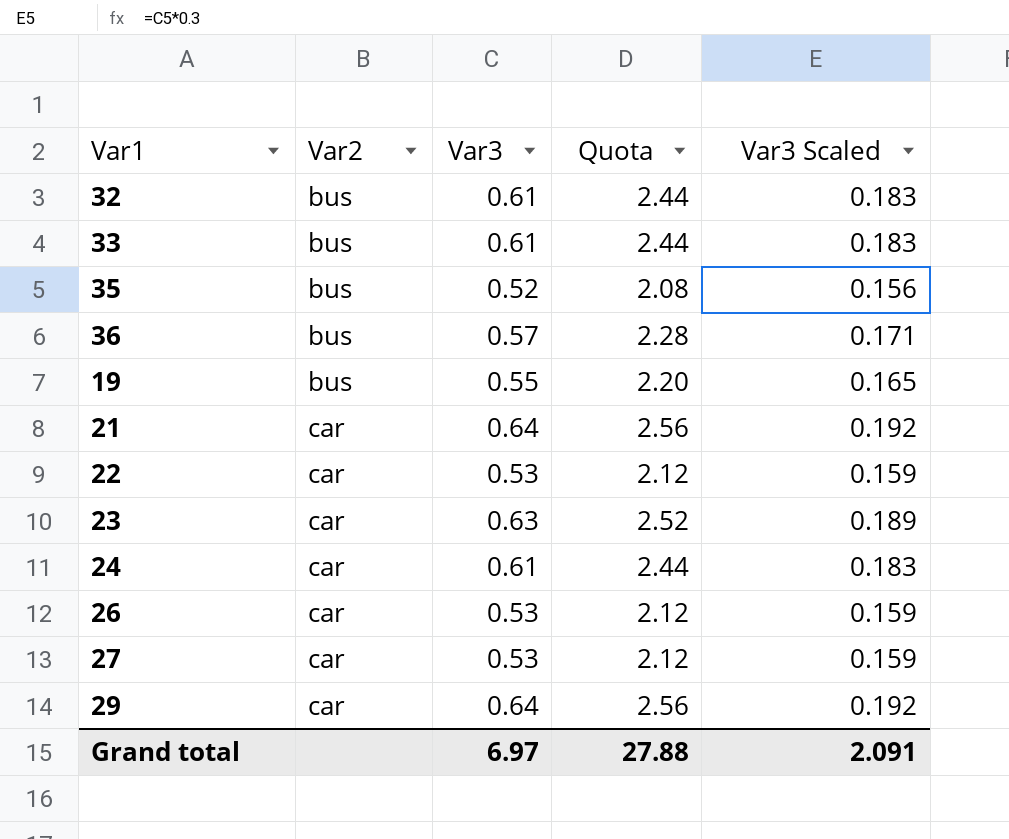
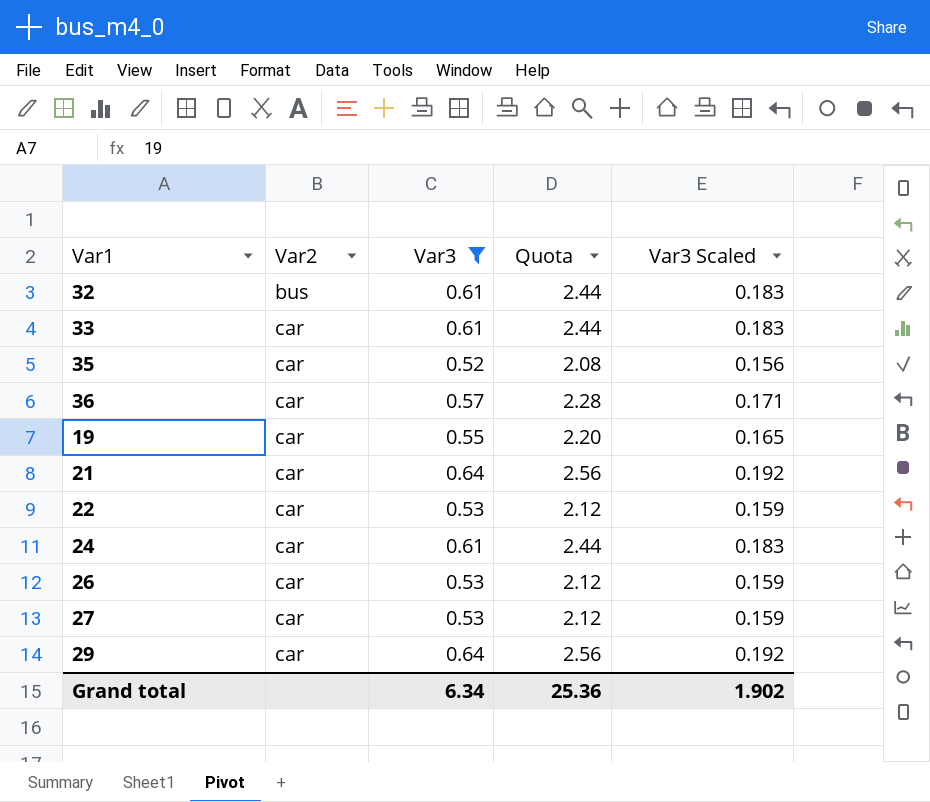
filter: none -> Var3 != 0.63
33 | Var2: bus -> car
35 | Var2: bus -> car
36 | Var2: bus -> car
19 | Var2: bus -> car
Grand total | Var3: 6.97 -> 6.34
Grand total | Quota: 27.88 -> 25.36
Grand total | Var3 Scaled: 2.091 -> 1.902

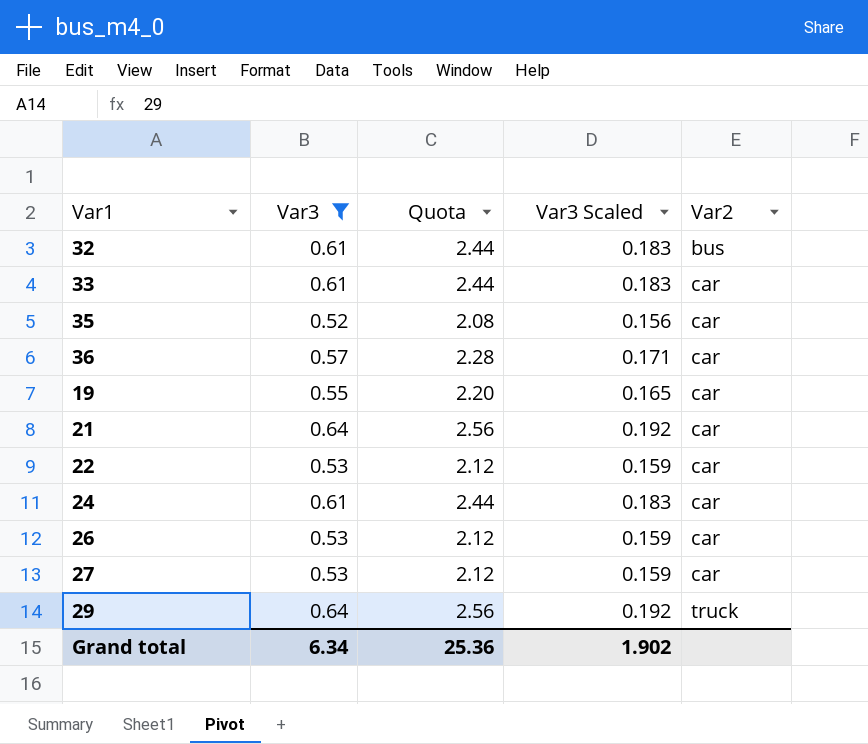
column Var2 | position: 2 -> 5
29 | Var2: car -> truck

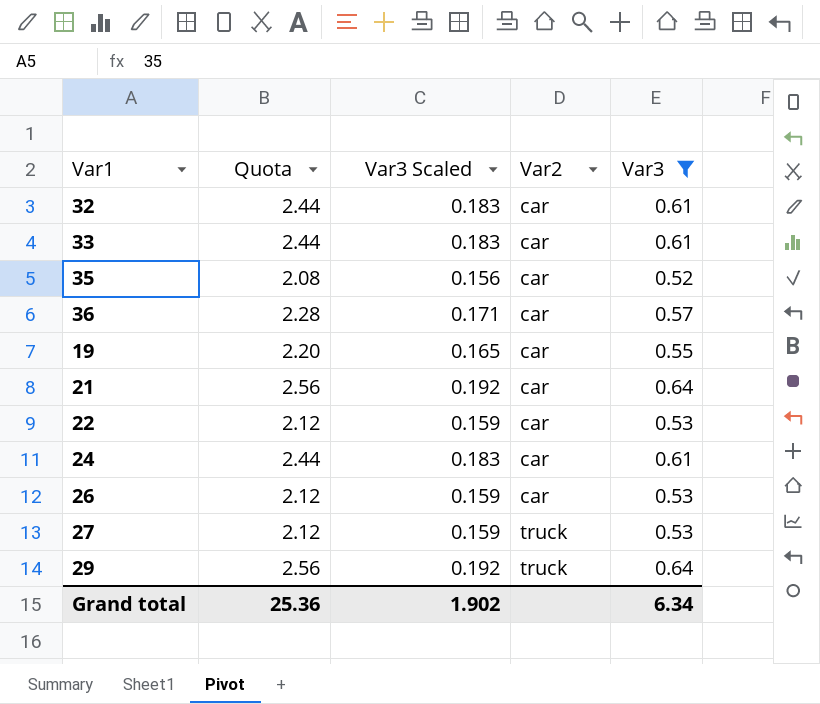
column Var3 | position: 2 -> 5
32 | Var2: bus -> car
27 | Var2: car -> truck

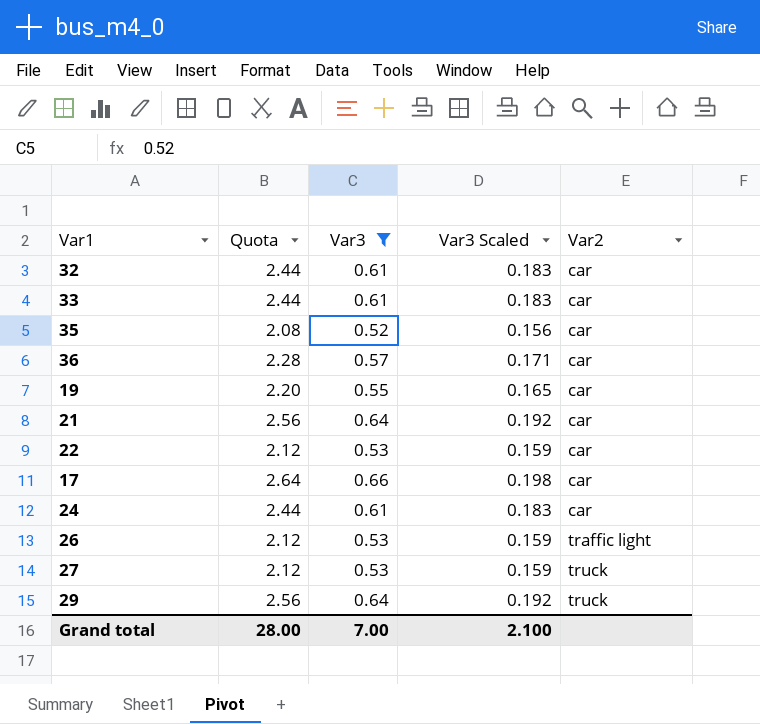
column Var3 | position: 5 -> 3
row 17: none -> 2.64 | 0.66 | 0.198 | car
26 | Var2: car -> traffic light
Grand total | Quota: 25.36 -> 28.00
Grand total | Var3: 6.34 -> 7.00
Grand total | Var3 Scaled: 1.902 -> 2.100

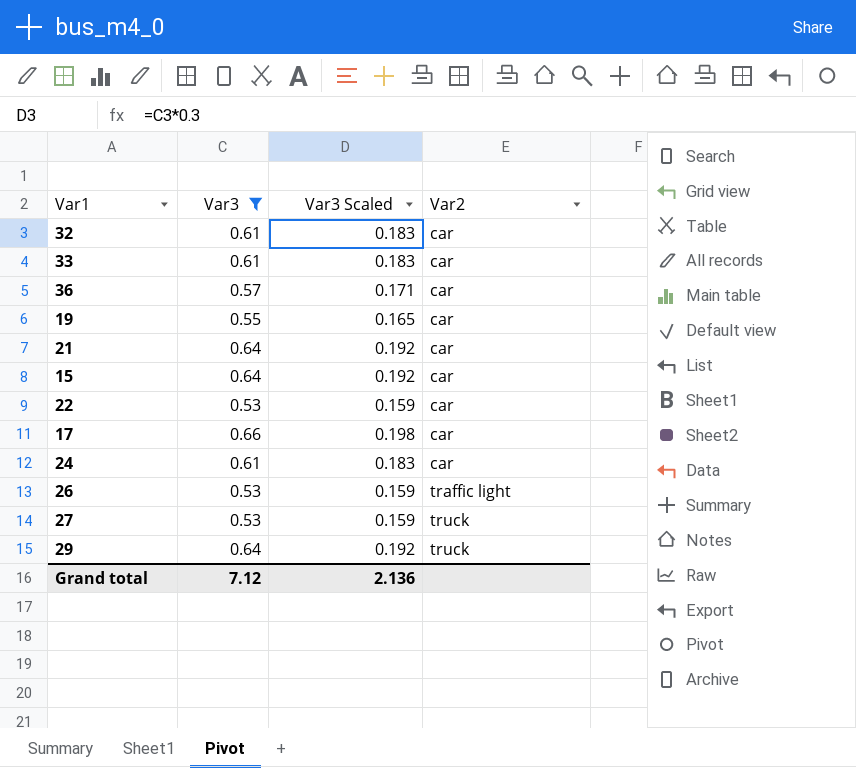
column Quota | formula: [Var3] * 4 -> none
row 35: 2.08 | 0.52 | 0.156 | car -> none
row 15: none -> 0.64 | 0.192 | car
Grand total | Var3: 7.00 -> 7.12
Grand total | Var3 Scaled: 2.100 -> 2.136

